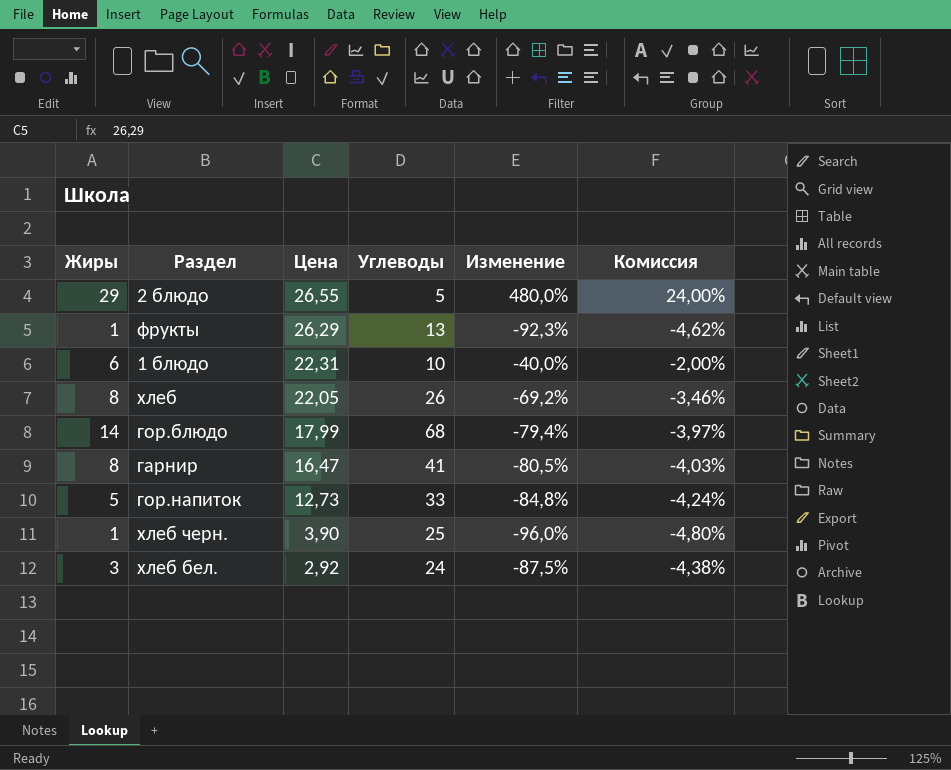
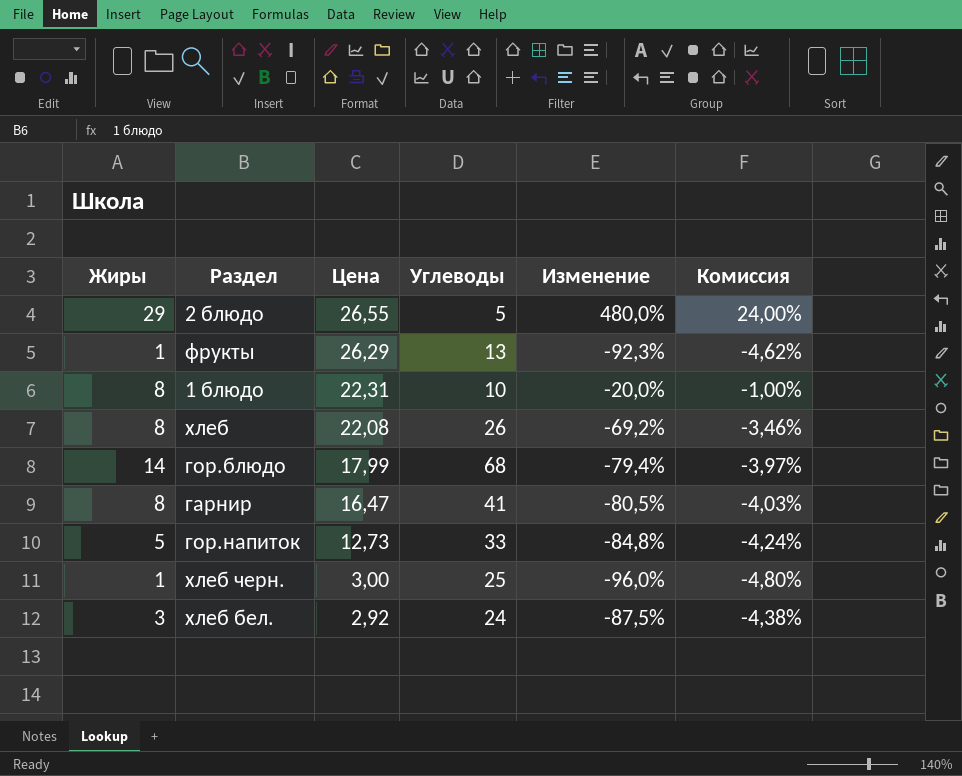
1 блюдо | Жиры: 6 -> 8
1 блюдо | Изменение: -40,0% -> -20,0%
1 блюдо | Комиссия: -2,00% -> -1,00%
хлеб | Цена: 22,05 -> 22,08
хлеб черн. | Цена: 3,90 -> 3,00

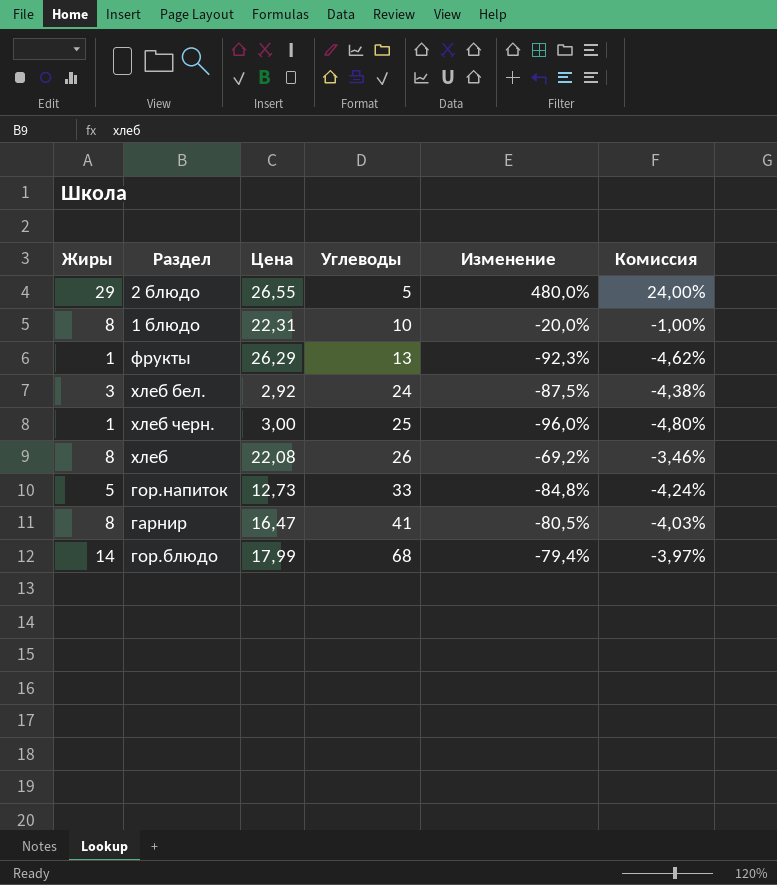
row order: Цена descending -> Углеводы ascending

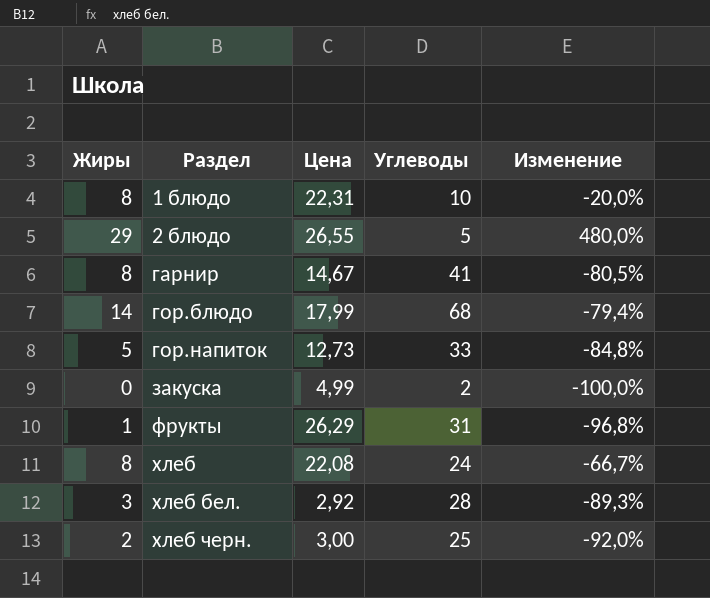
row order: Углеводы ascending -> Раздел ascending
column Комиссия | formula: [Изменение] * 0,05 -> none
гарнир | Цена: 16,47 -> 14,67
row закуска: none -> 0 | 4,99 | 2 | -100,0%
фрукты | Углеводы: 13 -> 31
фрукты | Изменение: -92,3% -> -96,8%
хлеб | Углеводы: 26 -> 24
хлеб | Изменение: -69,2% -> -66,7%
хлеб бел. | Углеводы: 24 -> 28
хлеб бел. | Изменение: -87,5% -> -89,3%
хлеб черн. | Жиры: 1 -> 2
хлеб черн. | Изменение: -96,0% -> -92,0%

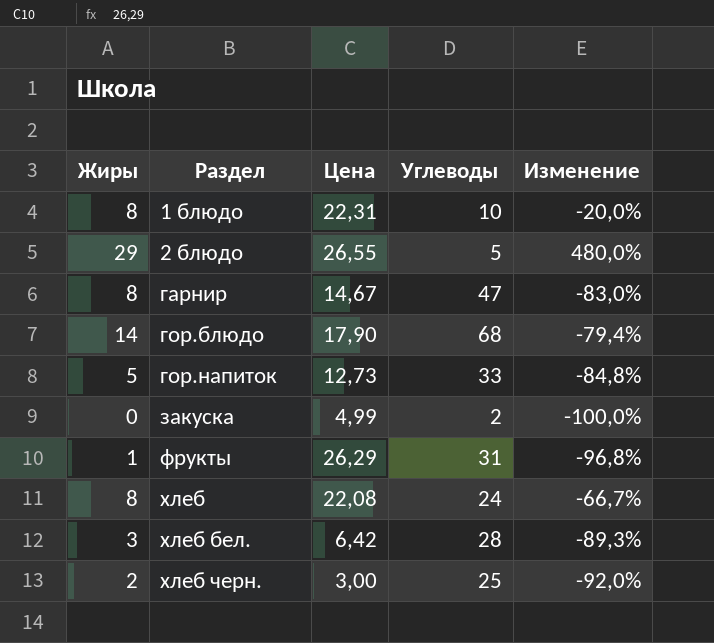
гарнир | Углеводы: 41 -> 47
гарнир | Изменение: -80,5% -> -83,0%
гор.блюдо | Цена: 17,99 -> 17,90
хлеб бел. | Цена: 2,92 -> 6,42

